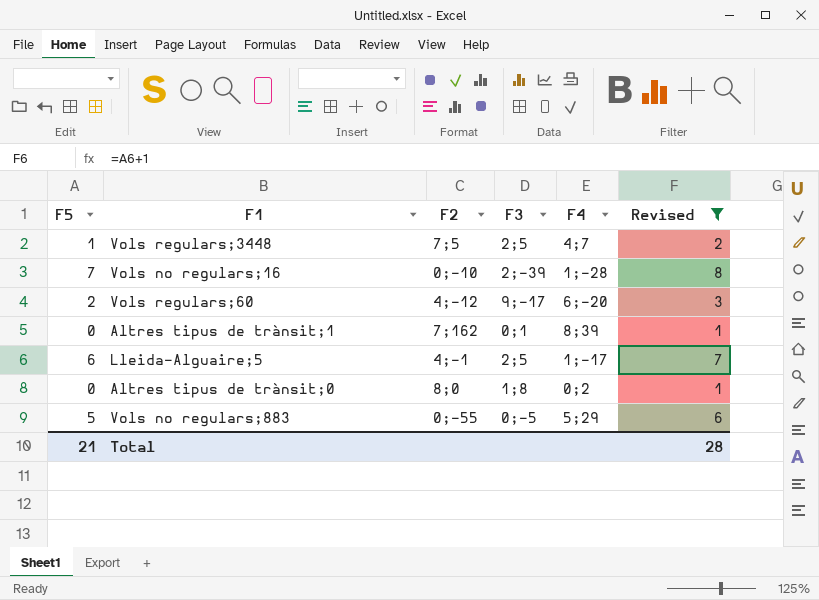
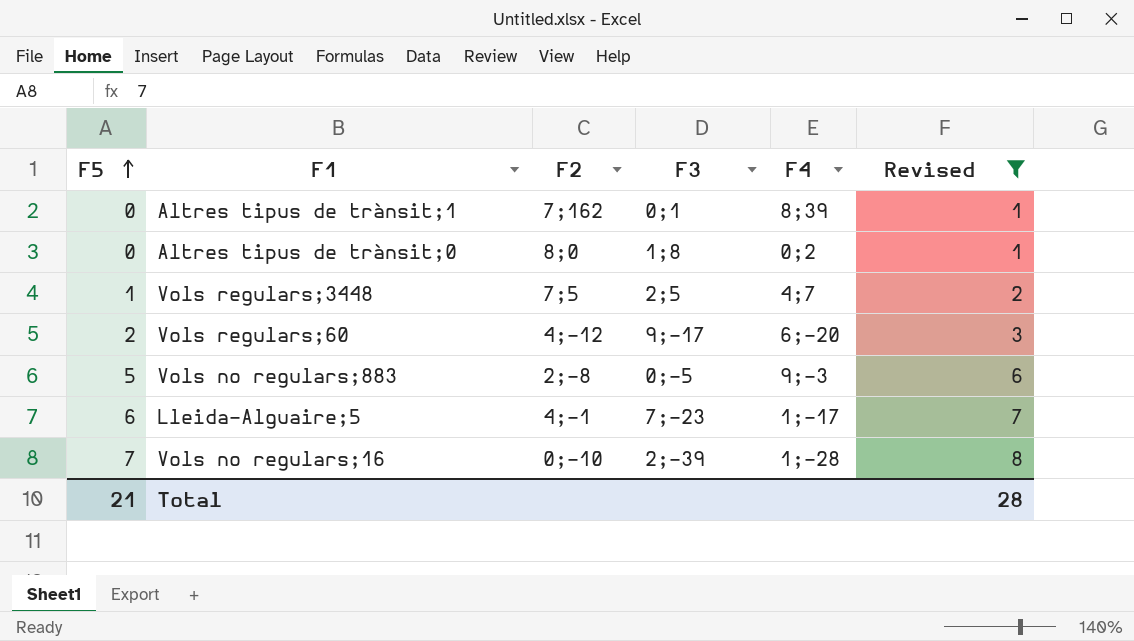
row order: none -> F5 ascending
Vols no regulars;883 | F2: 0;-55 -> 2;-8
Vols no regulars;883 | F4: 5;29 -> 9;-3
Lleida-Alguaire;5 | F3: 2;5 -> 7;-23

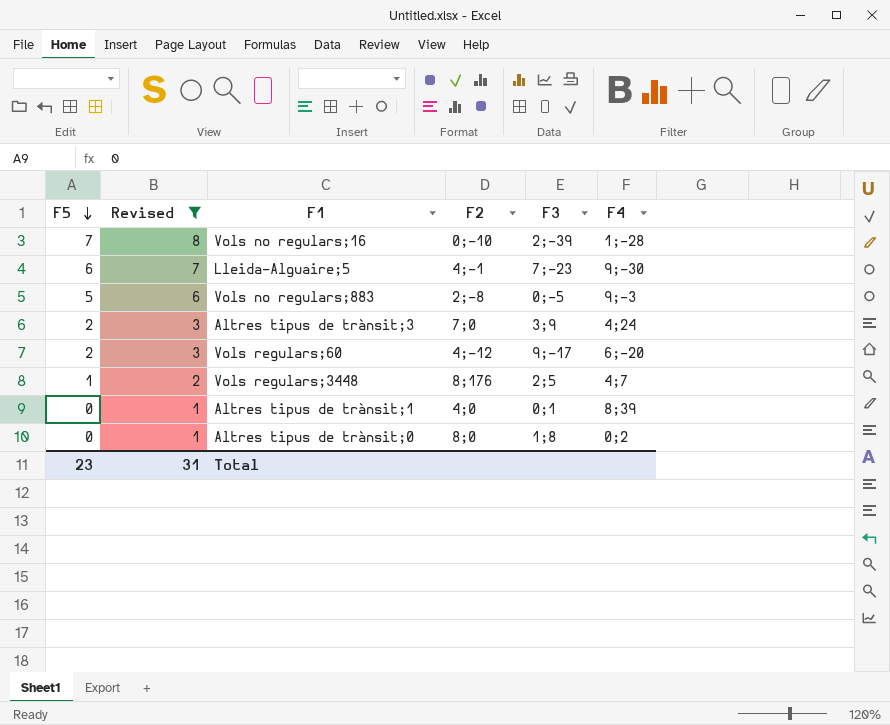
row order: F5 ascending -> F5 descending
column Revised | position: 6 -> 2
Lleida-Alguaire;5 | F4: 1;-17 -> 9;-30
row Altres tipus de trànsit;3: none -> 2 | 3 | 7;0 | 3;9 | 4;24
Vols regulars;3448 | F2: 7;5 -> 8;176
Altres tipus de trànsit;1 | F2: 7;162 -> 4;0
Total | F5: 21 -> 23
Total | Revised: 28 -> 31

